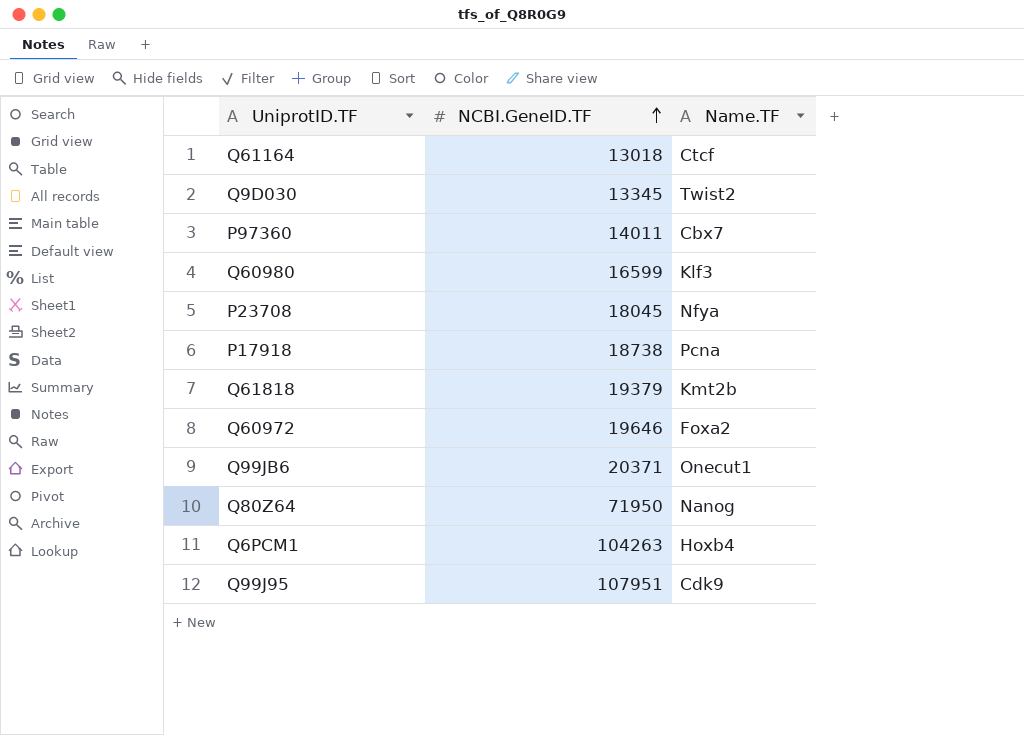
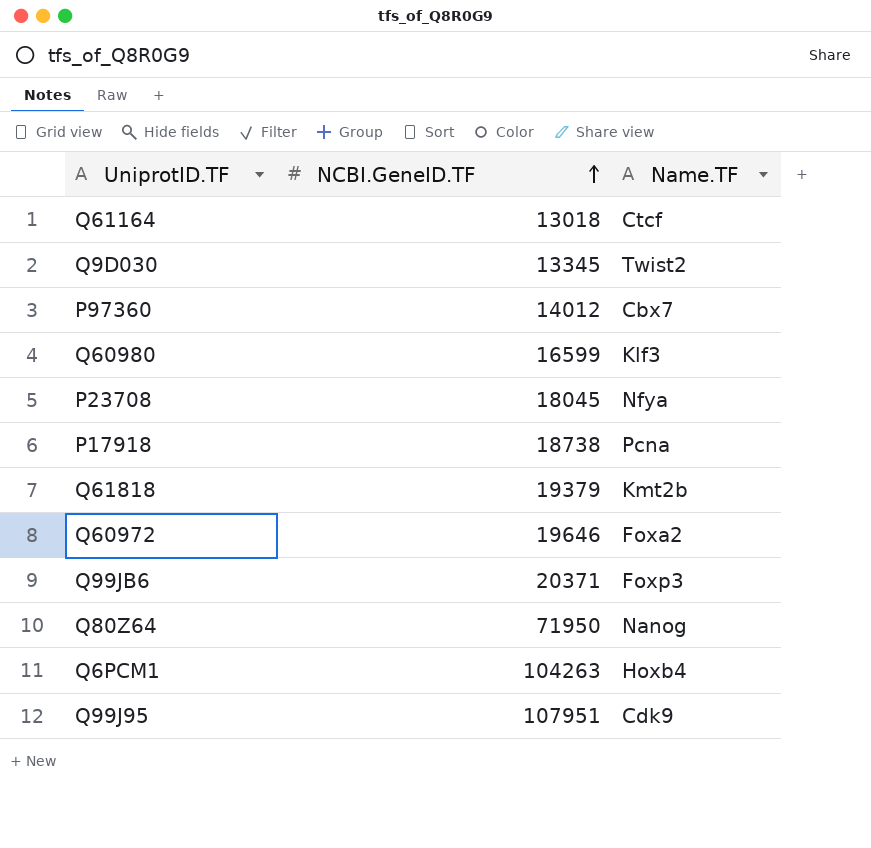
P97360 | NCBI.GeneID.TF: 14011 -> 14012
Q99JB6 | Name.TF: Onecut1 -> Foxp3

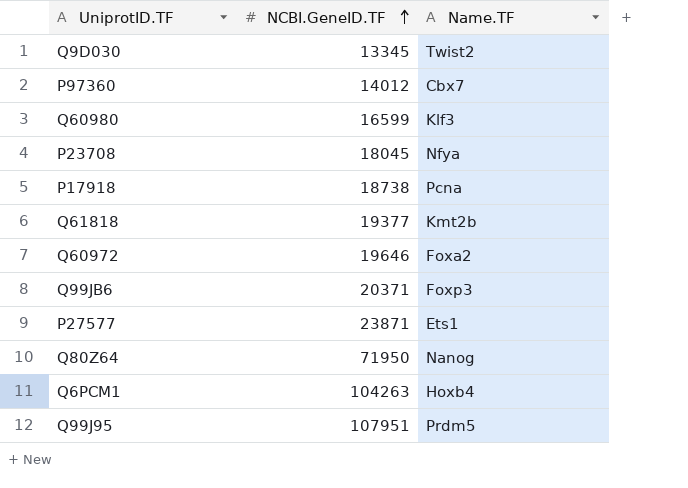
row Q61164: 13018 | Ctcf -> none
Q61818 | NCBI.GeneID.TF: 19379 -> 19377
row P27577: none -> 23871 | Ets1
Q99J95 | Name.TF: Cdk9 -> Prdm5

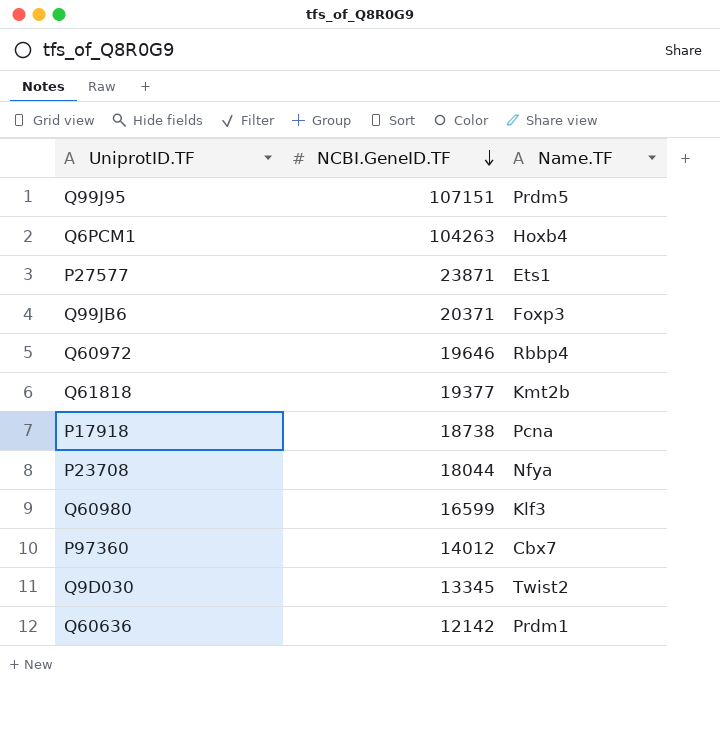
row order: NCBI.GeneID.TF ascending -> NCBI.GeneID.TF descending
row Q80Z64: 71950 | Nanog -> none
Q99J95 | NCBI.GeneID.TF: 107951 -> 107151
Q60972 | Name.TF: Foxa2 -> Rbbp4
P23708 | NCBI.GeneID.TF: 18045 -> 18044
row Q60636: none -> 12142 | Prdm1

